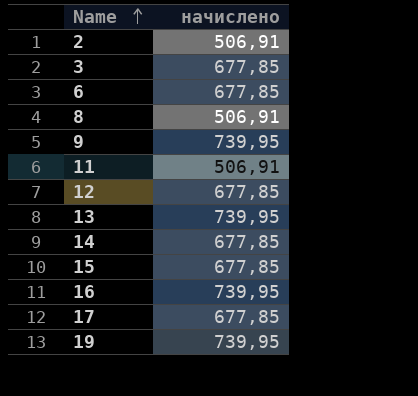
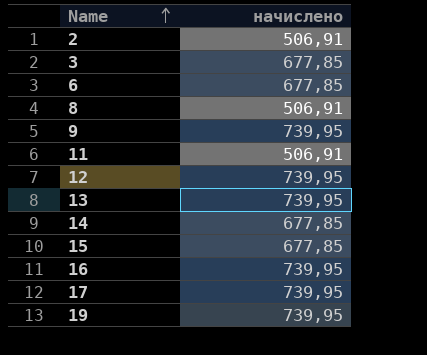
12 | начислено: 677,85 -> 739,95
17 | начислено: 677,85 -> 739,95

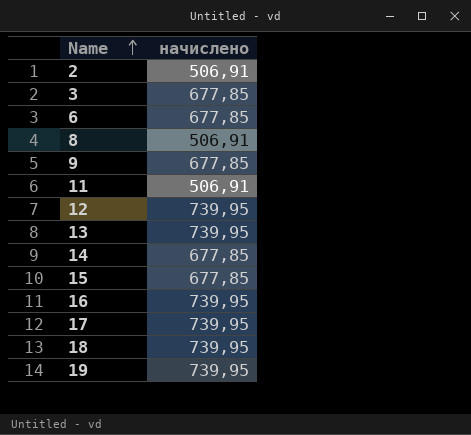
9 | начислено: 739,95 -> 677,85
row 18: none -> 739,95

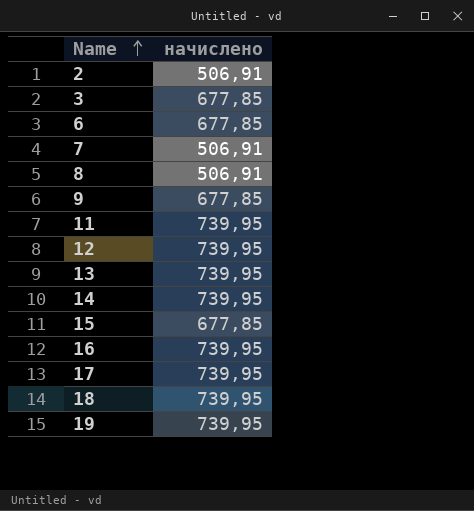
row 7: none -> 506,91
11 | начислено: 506,91 -> 739,95
14 | начислено: 677,85 -> 739,95

